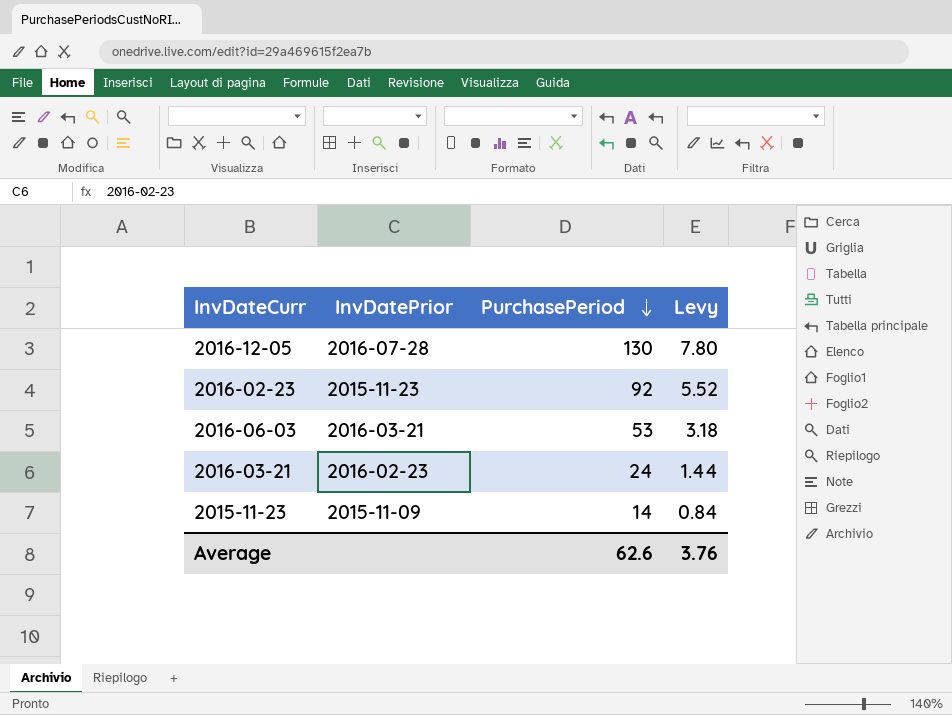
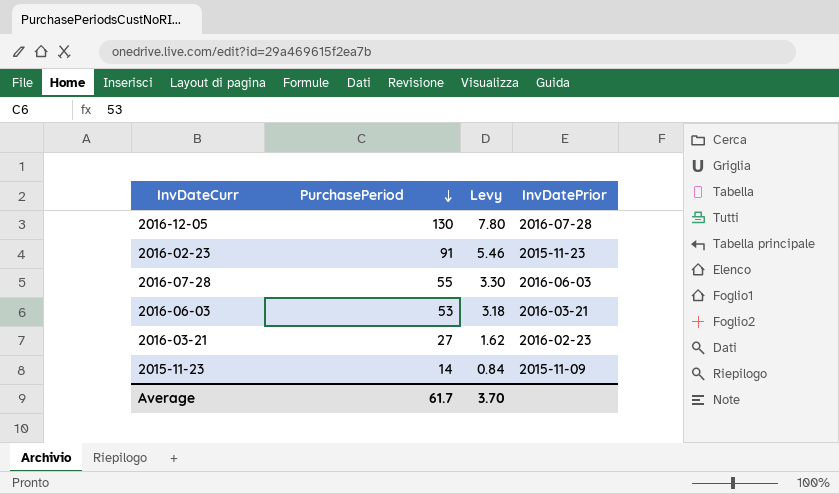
column InvDatePrior | position: 2 -> 4
2016-02-23 | PurchasePeriod: 92 -> 91
2016-02-23 | Levy: 5.52 -> 5.46
row 2016-07-28: none -> 55 | 3.30 | 2016-06-03
2016-03-21 | PurchasePeriod: 24 -> 27
2016-03-21 | Levy: 1.44 -> 1.62
Average | PurchasePeriod: 62.6 -> 61.7
Average | Levy: 3.76 -> 3.70

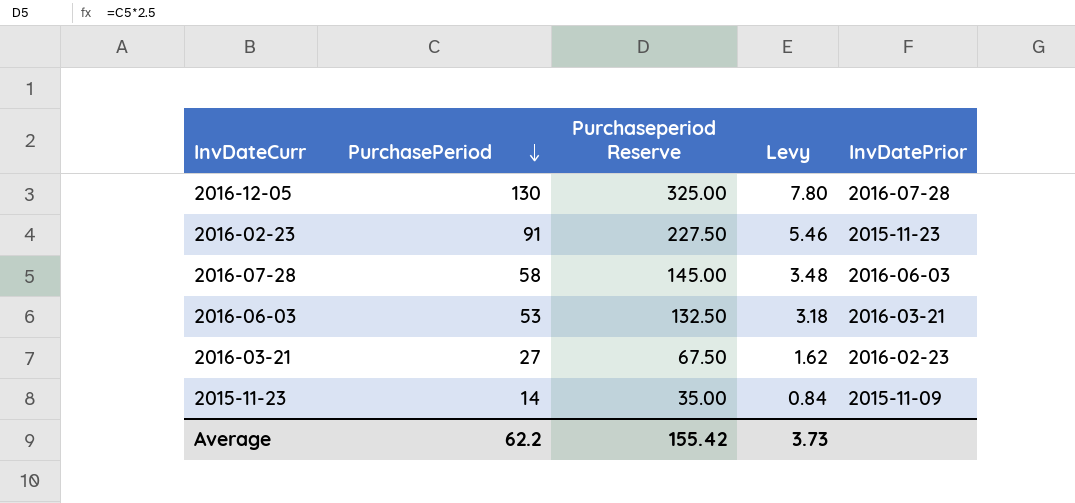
column Purchaseperiod Reserve | formula: none -> [PurchasePeriod] * 2.5
2016-07-28 | PurchasePeriod: 55 -> 58
2016-07-28 | Levy: 3.30 -> 3.48
Average | PurchasePeriod: 61.7 -> 62.2
Average | Levy: 3.70 -> 3.73

